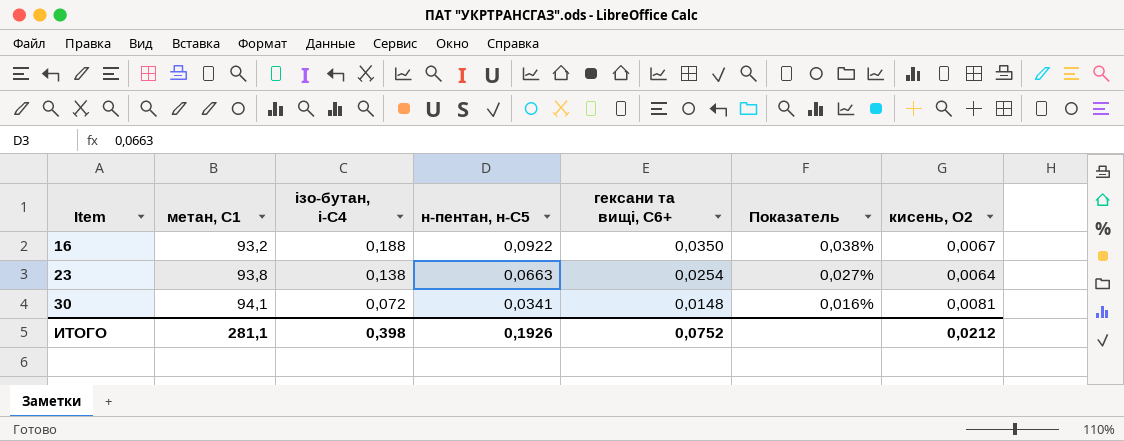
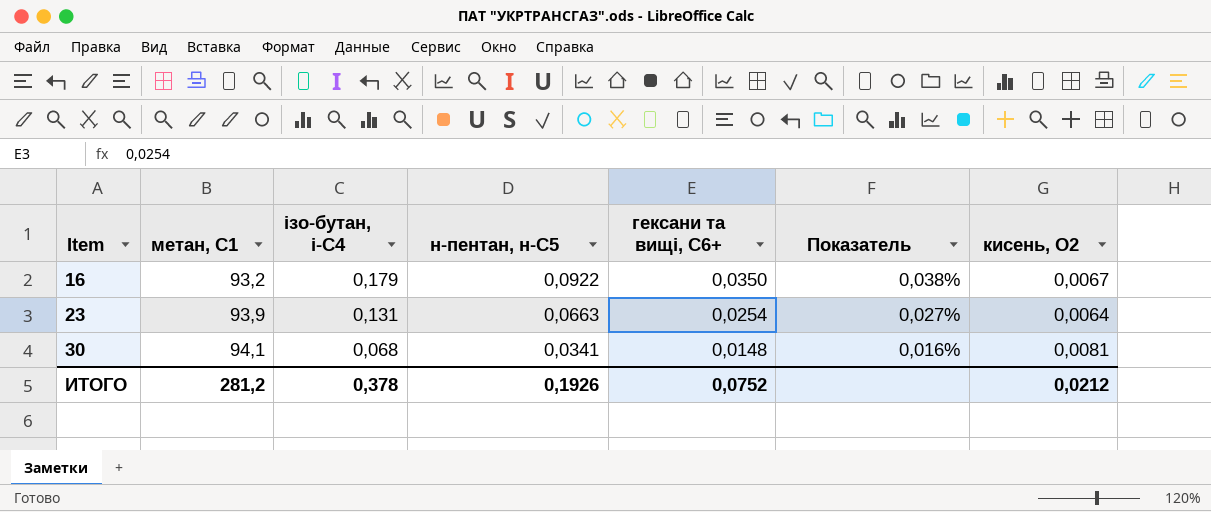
16 | ізо-бутан, і-С4: 0,188 -> 0,179
23 | метан, С1: 93,8 -> 93,9
23 | ізо-бутан, і-С4: 0,138 -> 0,131
30 | ізо-бутан, і-С4: 0,072 -> 0,068
ИТОГО | метан, С1: 281,1 -> 281,2
ИТОГО | ізо-бутан, і-С4: 0,398 -> 0,378

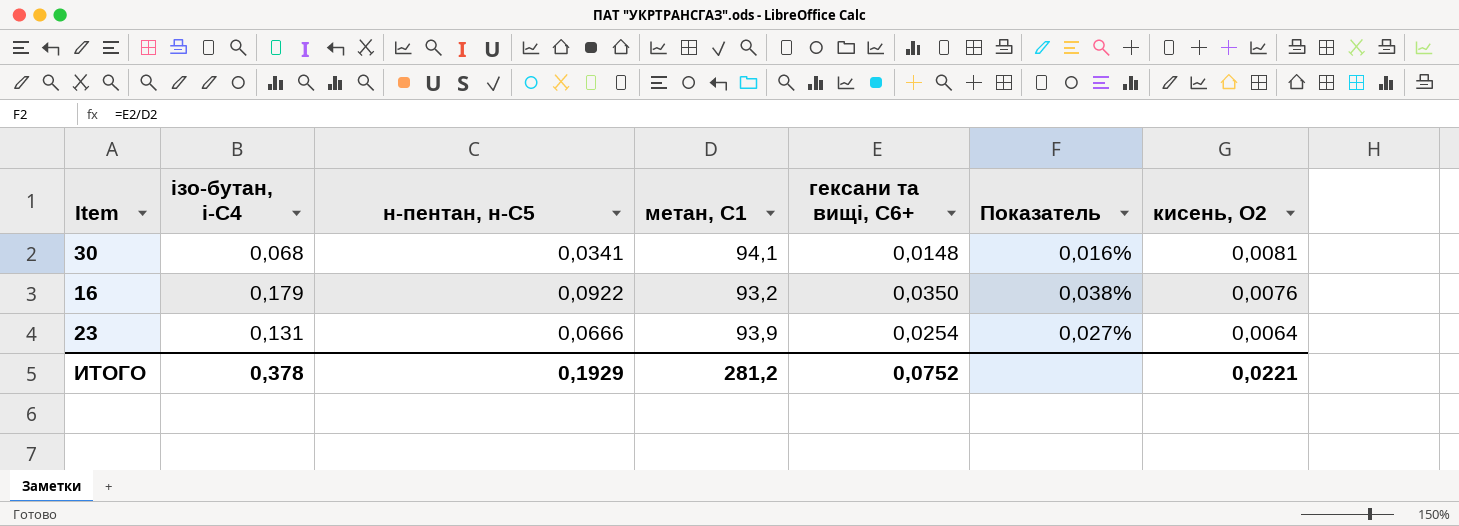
row order: Item ascending -> кисень, О2 descending
column метан, С1 | position: 2 -> 4
16 | кисень, О2: 0,0067 -> 0,0076
23 | н-пентан, н-С5: 0,0663 -> 0,0666
ИТОГО | н-пентан, н-С5: 0,1926 -> 0,1929
ИТОГО | кисень, О2: 0,0212 -> 0,0221

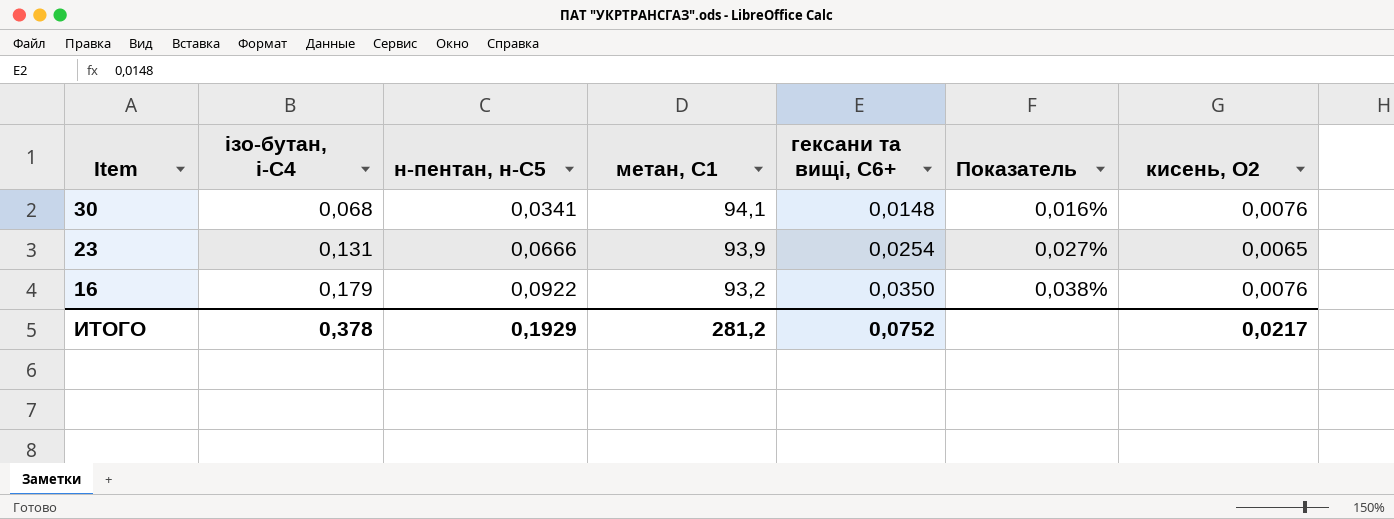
row order: кисень, О2 descending -> Item descending
30 | кисень, О2: 0,0081 -> 0,0076
23 | кисень, О2: 0,0064 -> 0,0065
ИТОГО | кисень, О2: 0,0221 -> 0,0217

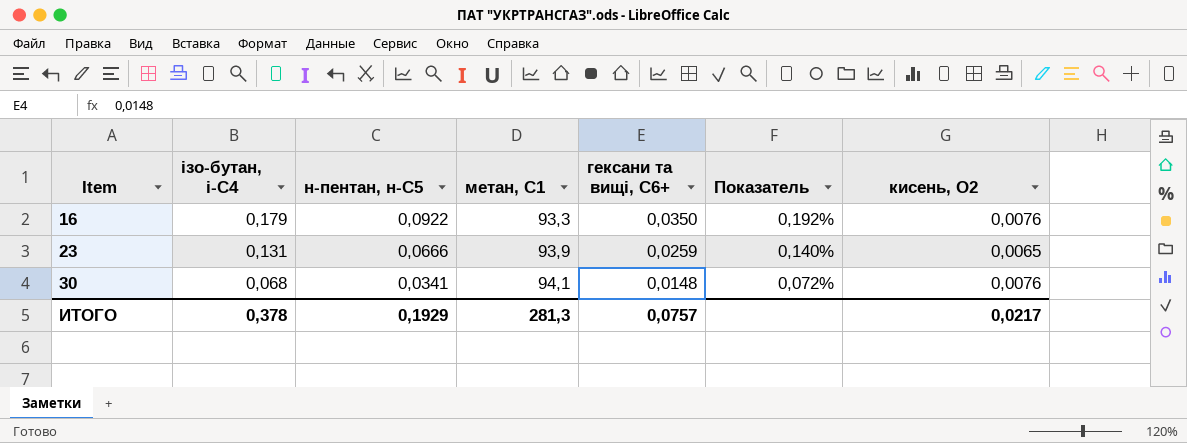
row order: Item descending -> Item ascending
column Показатель | formula: [гексани та вищі, С6+] / [метан, С1] -> [ізо-бутан, і-С4] / [метан, С1]
16 | метан, С1: 93,2 -> 93,3
23 | гексани та вищі, С6+: 0,0254 -> 0,0259
ИТОГО | метан, С1: 281,2 -> 281,3
ИТОГО | гексани та вищі, С6+: 0,0752 -> 0,0757

